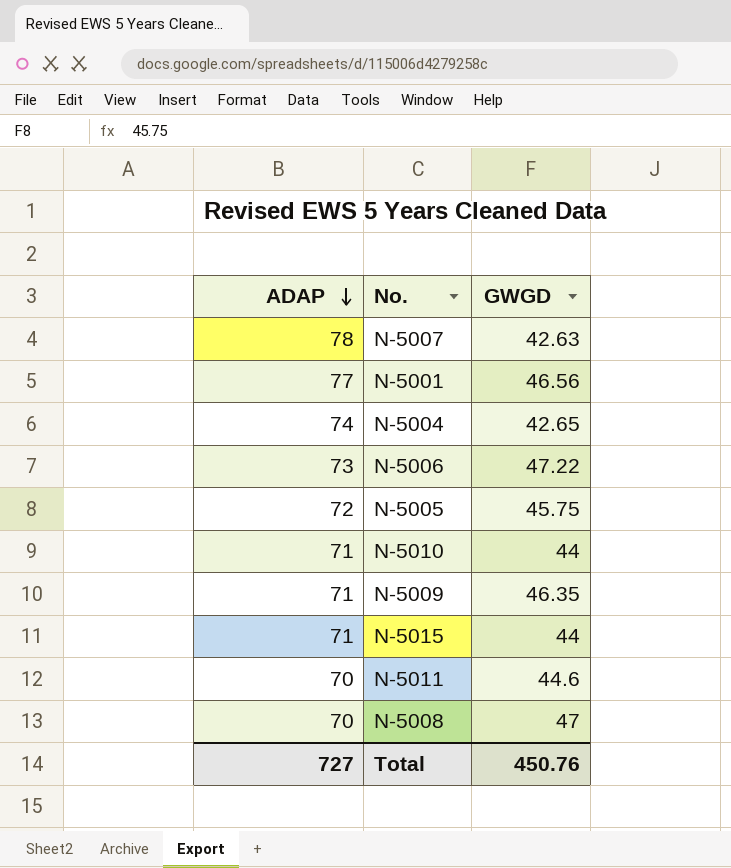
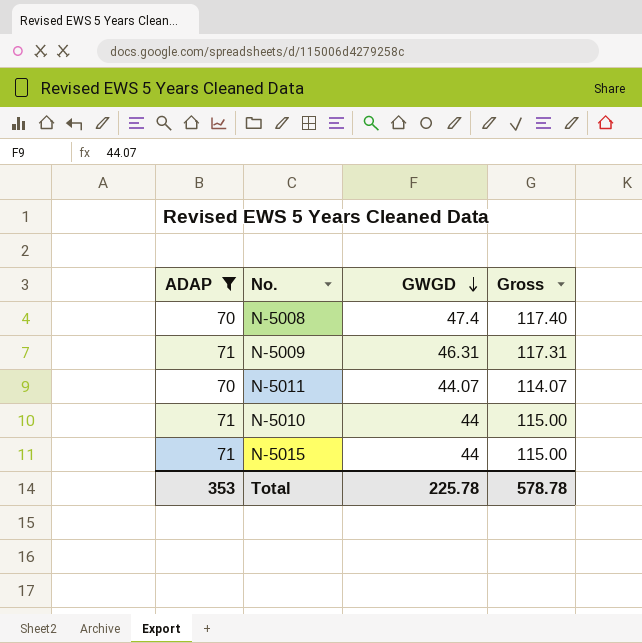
filter: none -> ADAP <= 71
row order: ADAP descending -> GWGD descending
column Gross | formula: none -> [ADAP] + [GWGD]
N-5008 | GWGD: 47 -> 47.4
N-5009 | GWGD: 46.35 -> 46.31
N-5011 | GWGD: 44.6 -> 44.07
Total | ADAP: 727 -> 353
Total | GWGD: 450.76 -> 225.78

